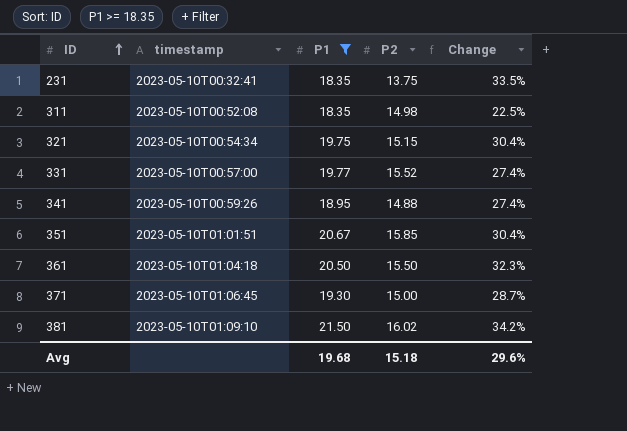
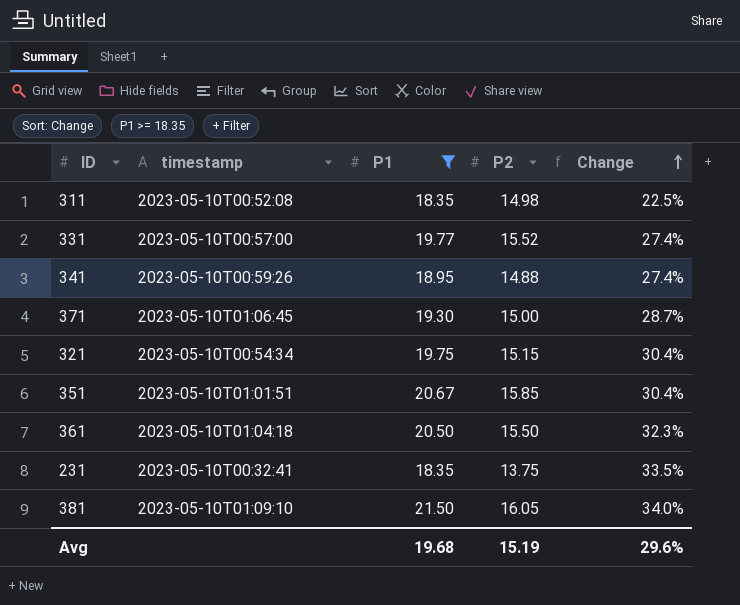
row order: ID ascending -> Change ascending
381 | P2: 16.02 -> 16.05
381 | Change: 34.2% -> 34.0%
Avg | P2: 15.18 -> 15.19

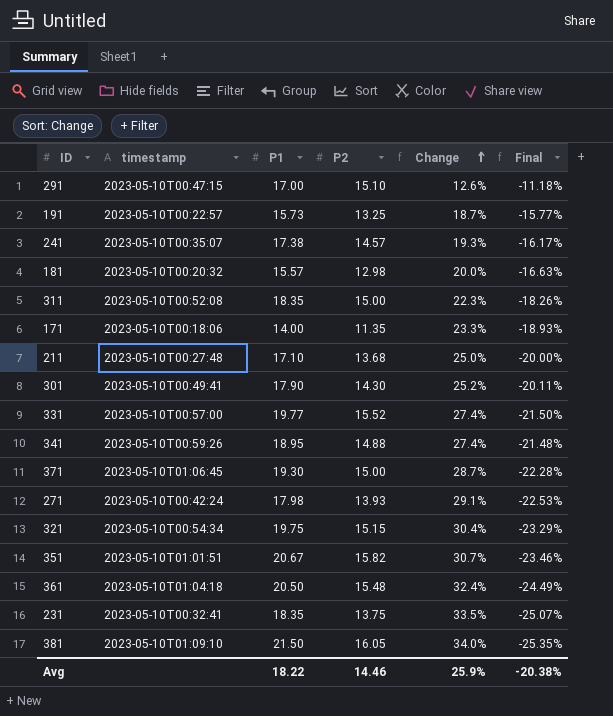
filter: P1 >= 18.35 -> none
column Final | formula: none -> ([P2] - [P1]) / [P1]
311 | P2: 14.98 -> 15.00
311 | Change: 22.5% -> 22.3%
351 | P2: 15.85 -> 15.82
351 | Change: 30.4% -> 30.7%
361 | P2: 15.50 -> 15.48
361 | Change: 32.3% -> 32.4%
Avg | P1: 19.68 -> 18.22
Avg | P2: 15.19 -> 14.46
Avg | Change: 29.6% -> 25.9%

